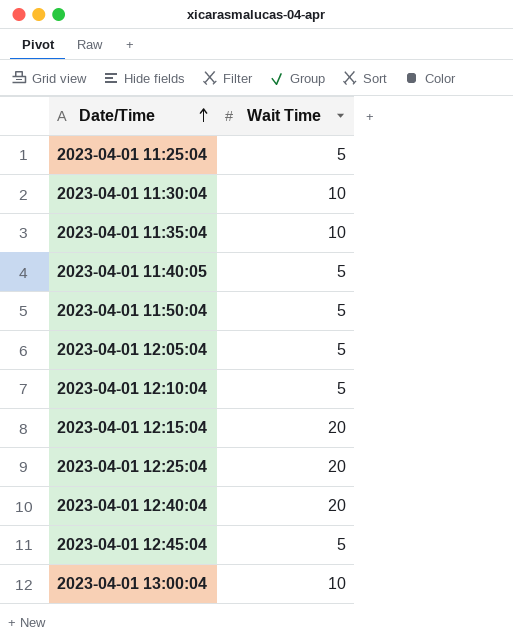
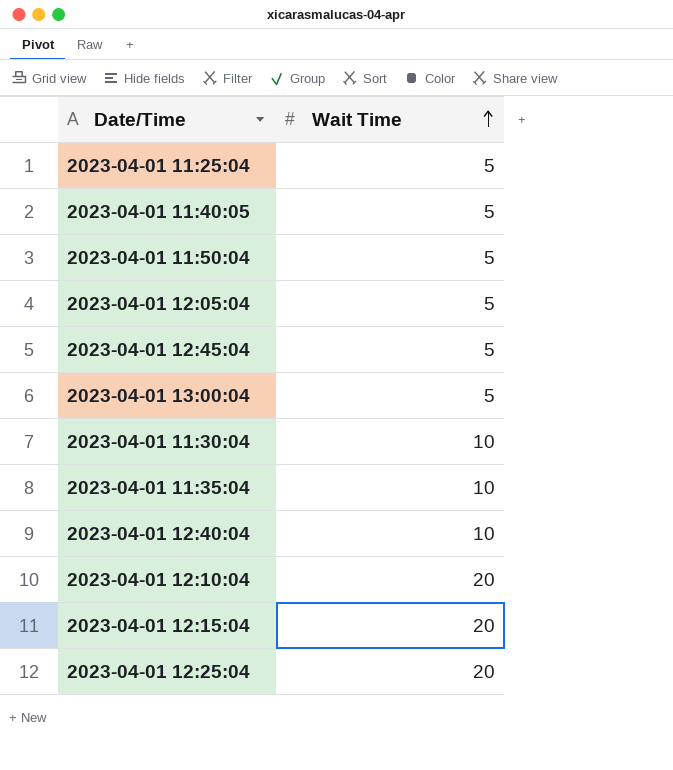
row order: Date/Time ascending -> Wait Time ascending
2023-04-01 13:00:04 | Wait Time: 10 -> 5
2023-04-01 12:40:04 | Wait Time: 20 -> 10
2023-04-01 12:10:04 | Wait Time: 5 -> 20

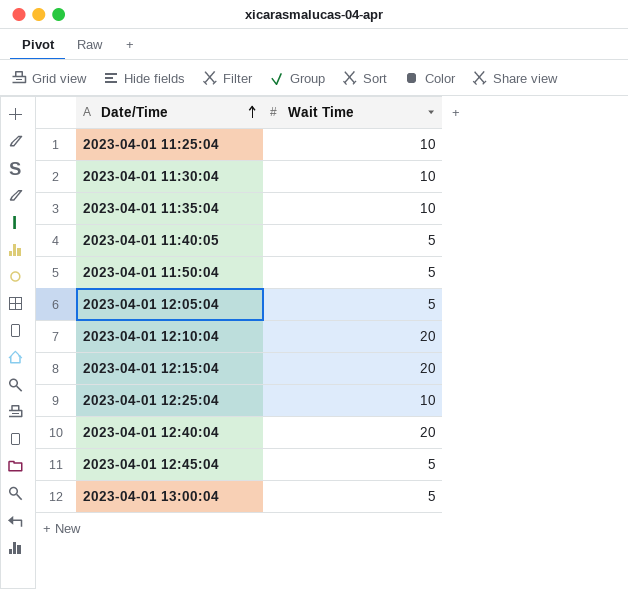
row order: Wait Time ascending -> Date/Time ascending
2023-04-01 11:25:04 | Wait Time: 5 -> 10
2023-04-01 12:25:04 | Wait Time: 20 -> 10
2023-04-01 12:40:04 | Wait Time: 10 -> 20

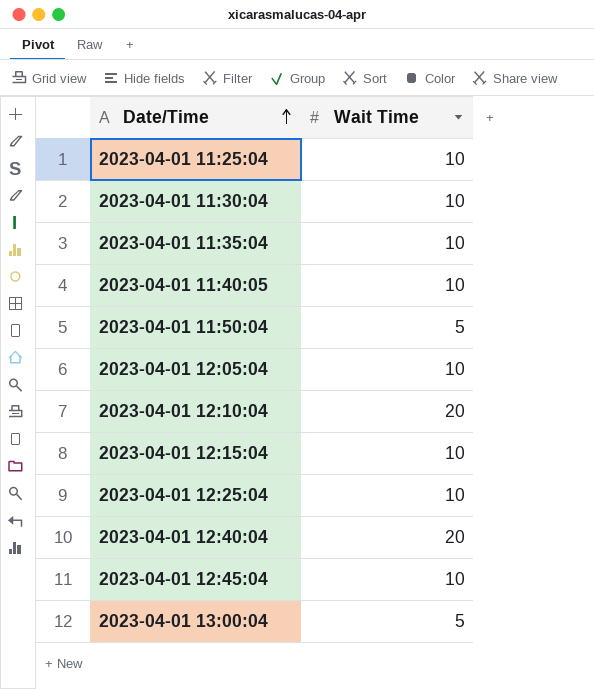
2023-04-01 11:40:05 | Wait Time: 5 -> 10
2023-04-01 12:05:04 | Wait Time: 5 -> 10
2023-04-01 12:15:04 | Wait Time: 20 -> 10
2023-04-01 12:45:04 | Wait Time: 5 -> 10

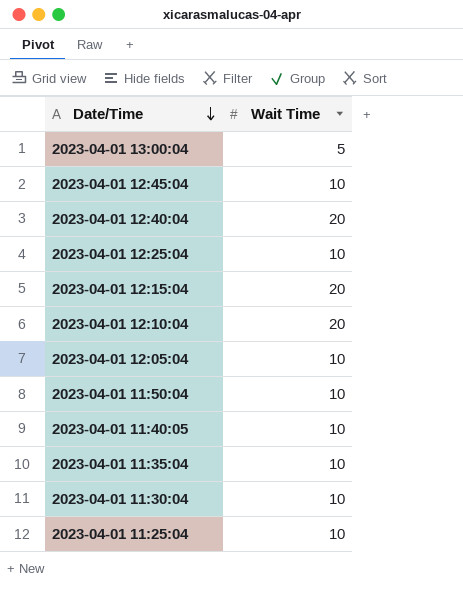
row order: Date/Time ascending -> Date/Time descending
2023-04-01 12:15:04 | Wait Time: 10 -> 20
2023-04-01 11:50:04 | Wait Time: 5 -> 10

